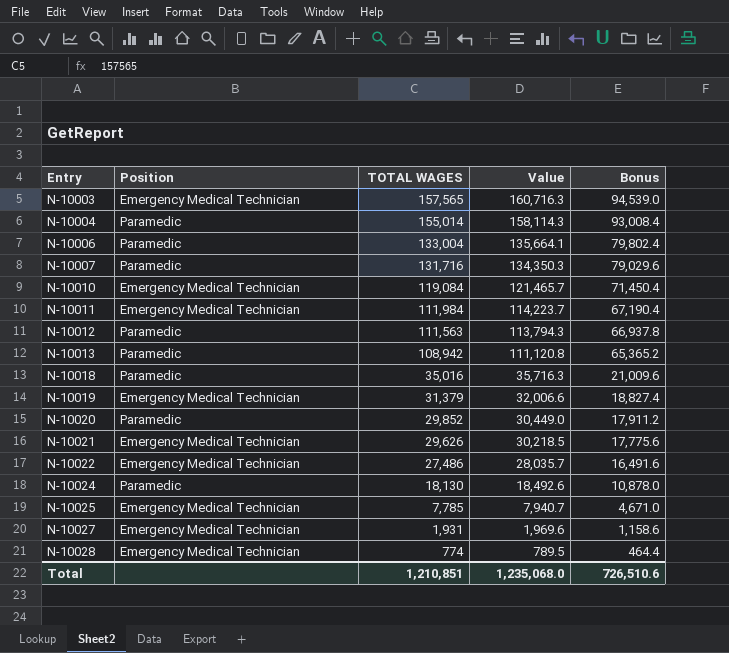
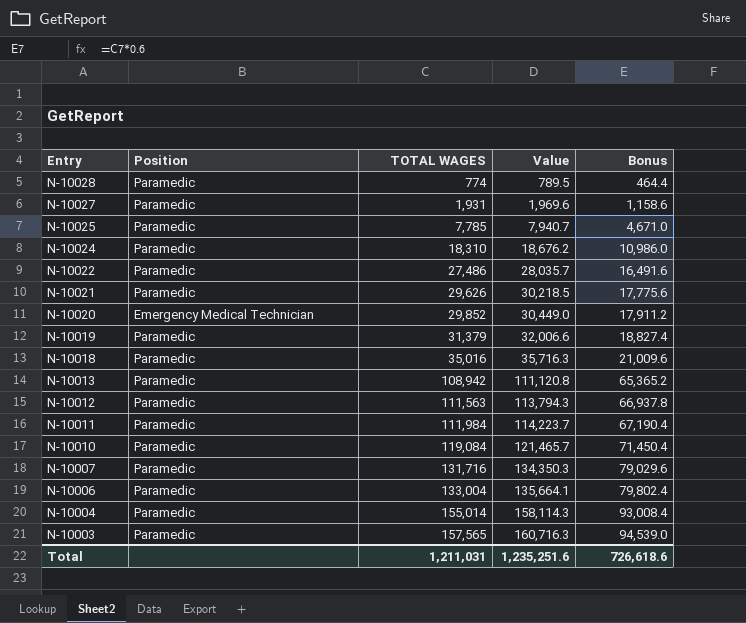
row order: Entry ascending -> Entry descending
N-10028 | Position: Emergency Medical Technician -> Paramedic
N-10027 | Position: Emergency Medical Technician -> Paramedic
N-10025 | Position: Emergency Medical Technician -> Paramedic
N-10024 | TOTAL WAGES: 18,130 -> 18,310
N-10024 | Value: 18,492.6 -> 18,676.2
N-10024 | Bonus: 10,878.0 -> 10,986.0
N-10022 | Position: Emergency Medical Technician -> Paramedic
N-10021 | Position: Emergency Medical Technician -> Paramedic
N-10020 | Position: Paramedic -> Emergency Medical Technician
N-10019 | Position: Emergency Medical Technician -> Paramedic
N-10011 | Position: Emergency Medical Technician -> Paramedic
N-10010 | Position: Emergency Medical Technician -> Paramedic
N-10003 | Position: Emergency Medical Technician -> Paramedic
Total | TOTAL WAGES: 1,210,851 -> 1,211,031
Total | Value: 1,235,068.0 -> 1,235,251.6
Total | Bonus: 726,510.6 -> 726,618.6

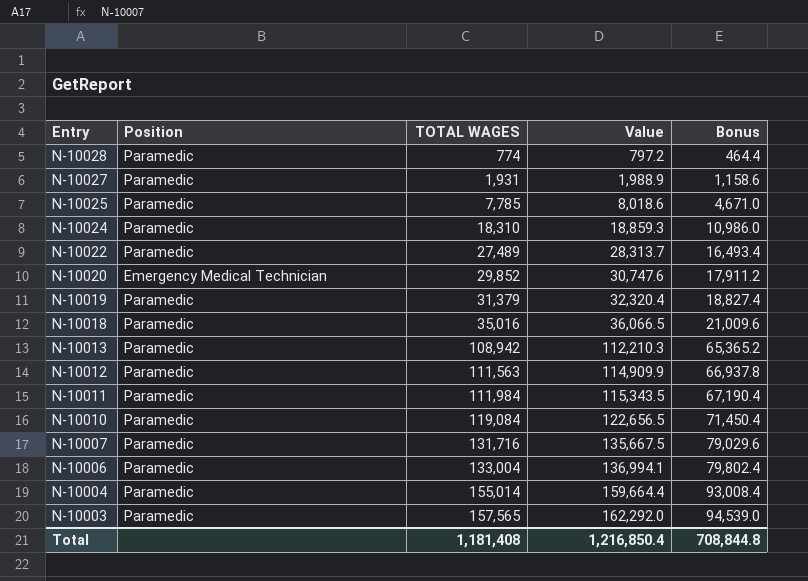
column Value | formula: [TOTAL WAGES] * 1.02 -> [TOTAL WAGES] * 1.03
row N-10021: Paramedic | 29,626 | 30,218.5 | 17,775.6 -> none
N-10022 | TOTAL WAGES: 27,486 -> 27,489
N-10022 | Bonus: 16,491.6 -> 16,493.4
Total | TOTAL WAGES: 1,211,031 -> 1,181,408
Total | Value: 1,235,251.6 -> 1,216,850.4
Total | Bonus: 726,618.6 -> 708,844.8

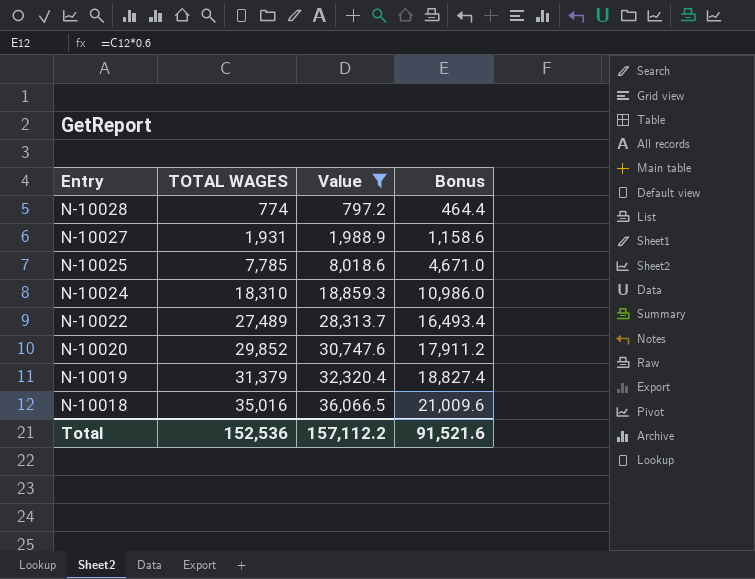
filter: none -> Value <= 36,066.5
column Position | position: 2 -> none
Total | TOTAL WAGES: 1,181,408 -> 152,536
Total | Value: 1,216,850.4 -> 157,112.2
Total | Bonus: 708,844.8 -> 91,521.6

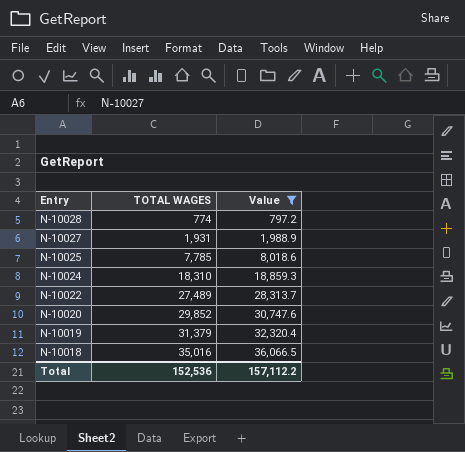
column Bonus | formula: [TOTAL WAGES] * 0.6 -> none

